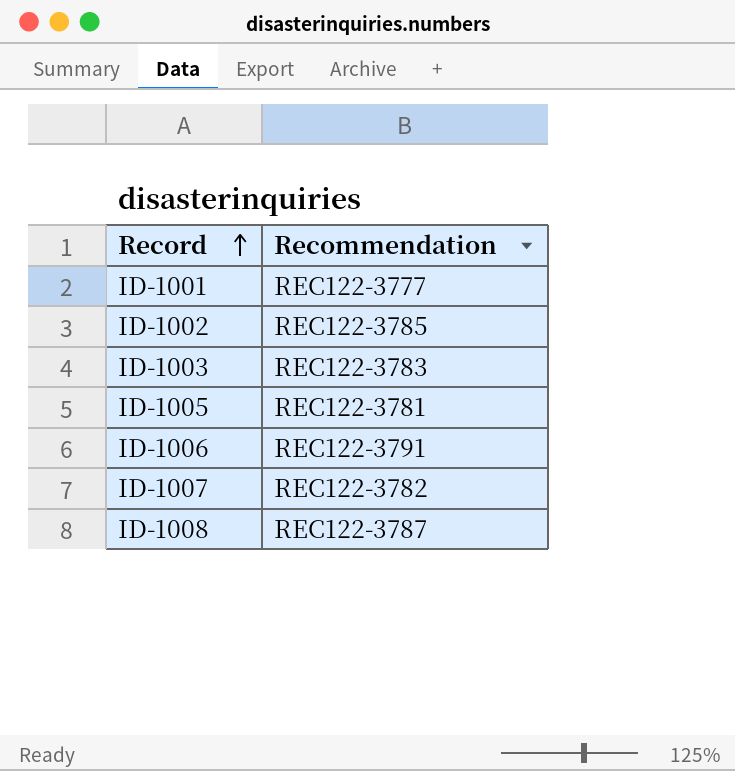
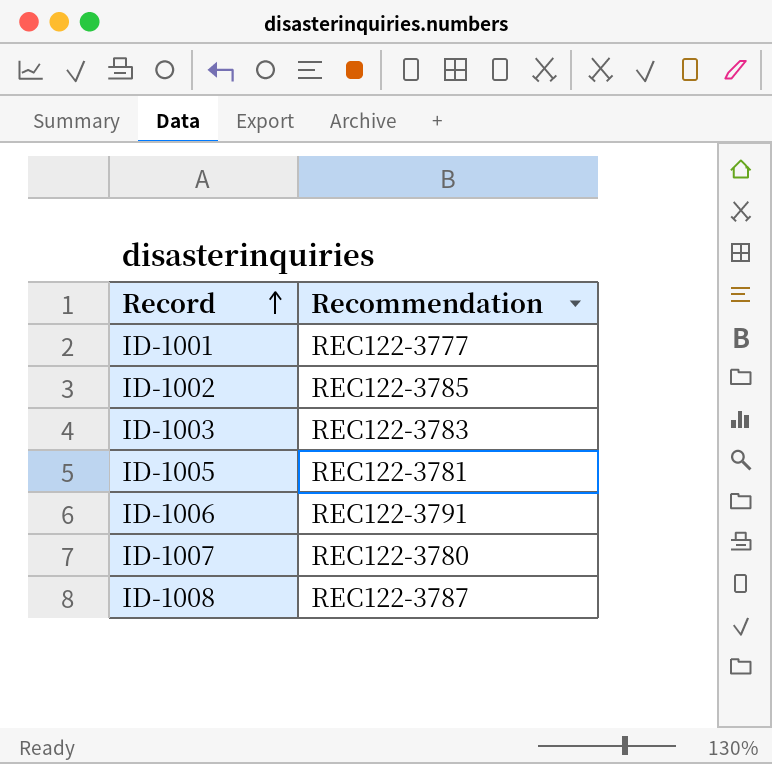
ID-1007 | Recommendation: REC122-3782 -> REC122-3780

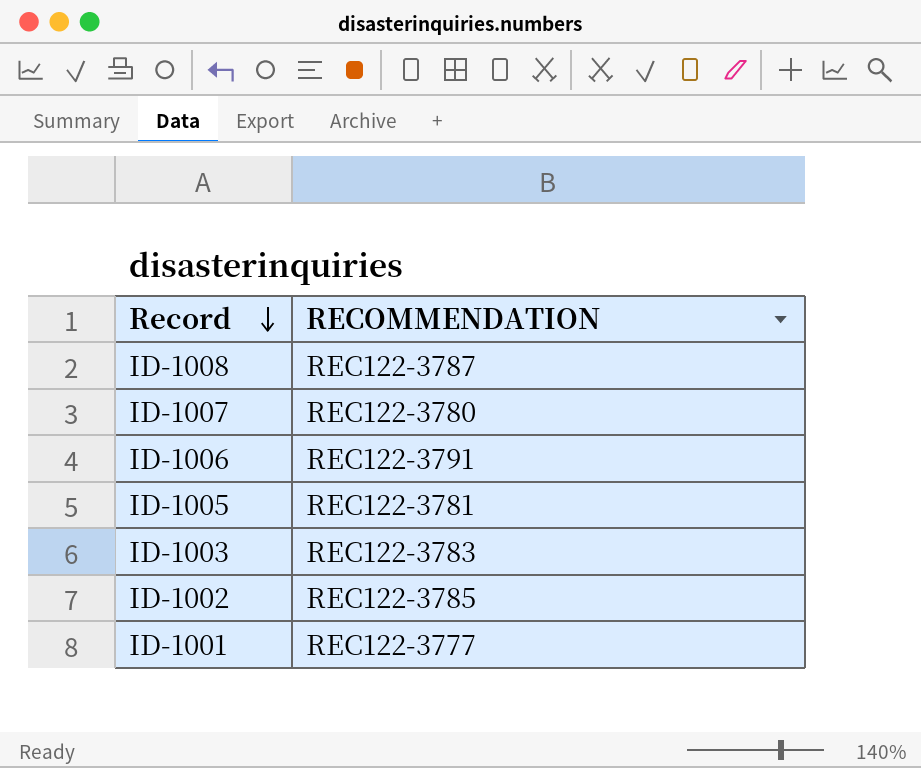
row order: Record ascending -> Record descending
column name: Recommendation -> RECOMMENDATION

